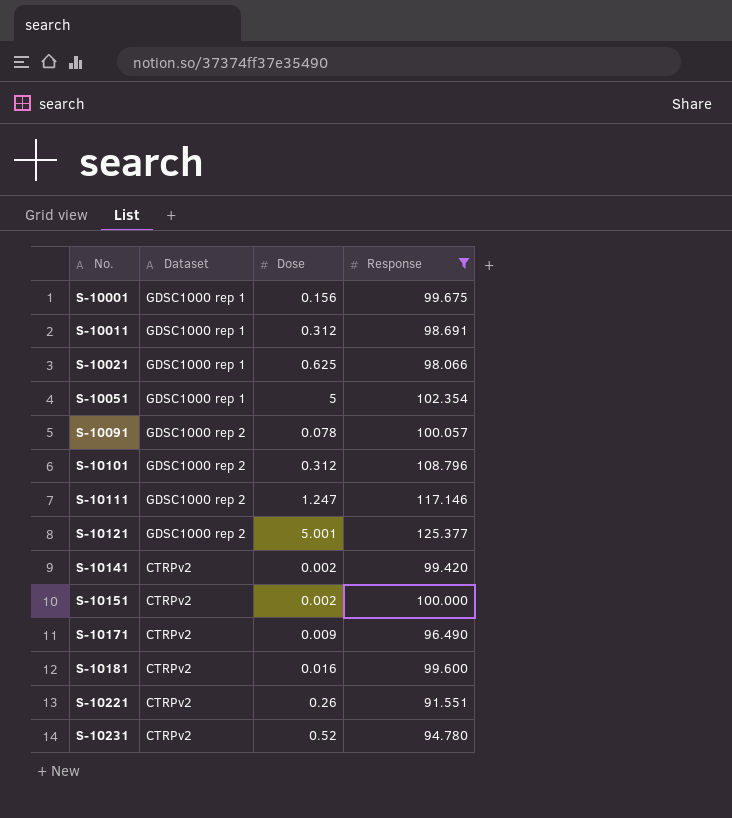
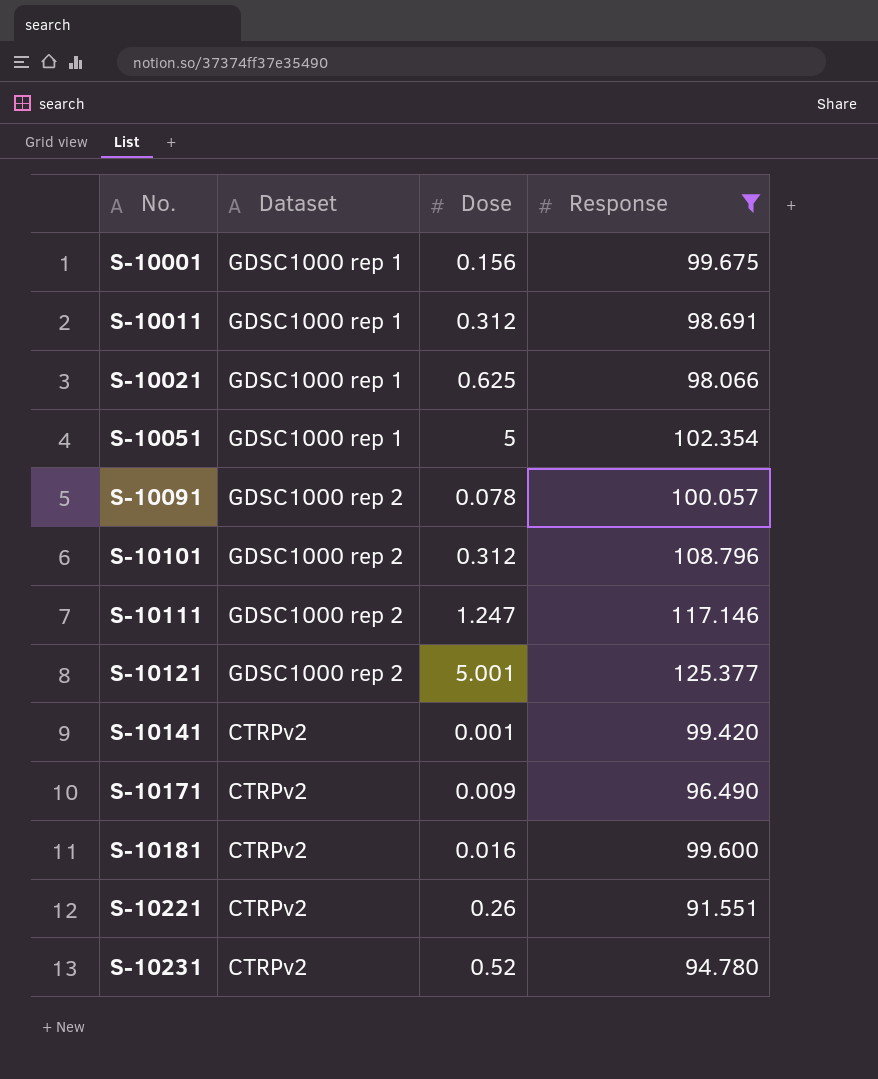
row S-10151: CTRPv2 | 0.002 | 100.000 -> none
S-10141 | Dose: 0.002 -> 0.001

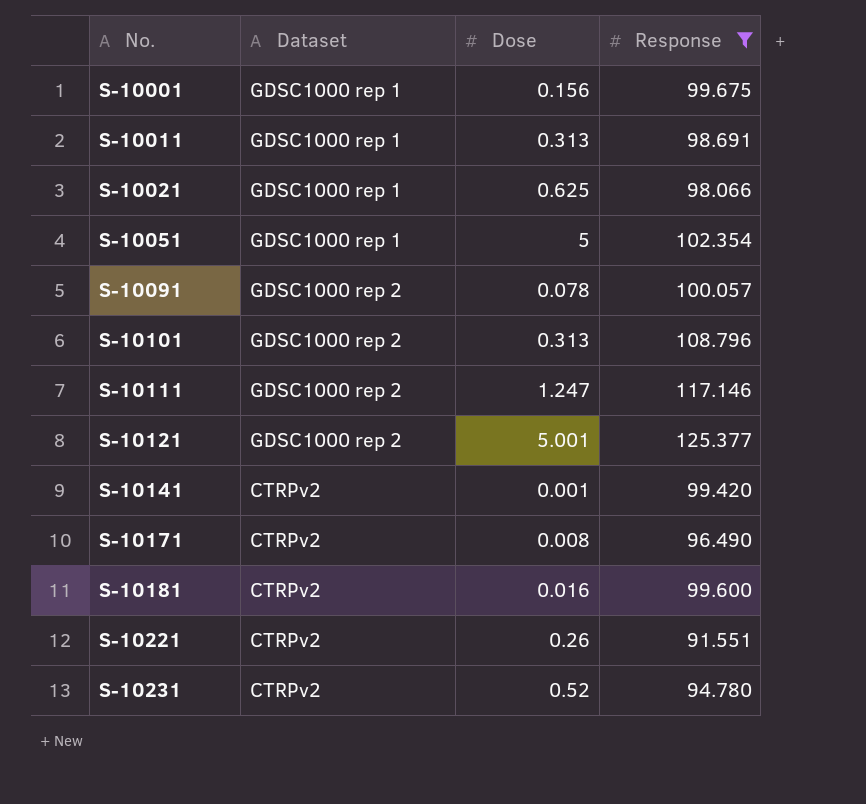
S-10011 | Dose: 0.312 -> 0.313
S-10101 | Dose: 0.312 -> 0.313
S-10171 | Dose: 0.009 -> 0.008

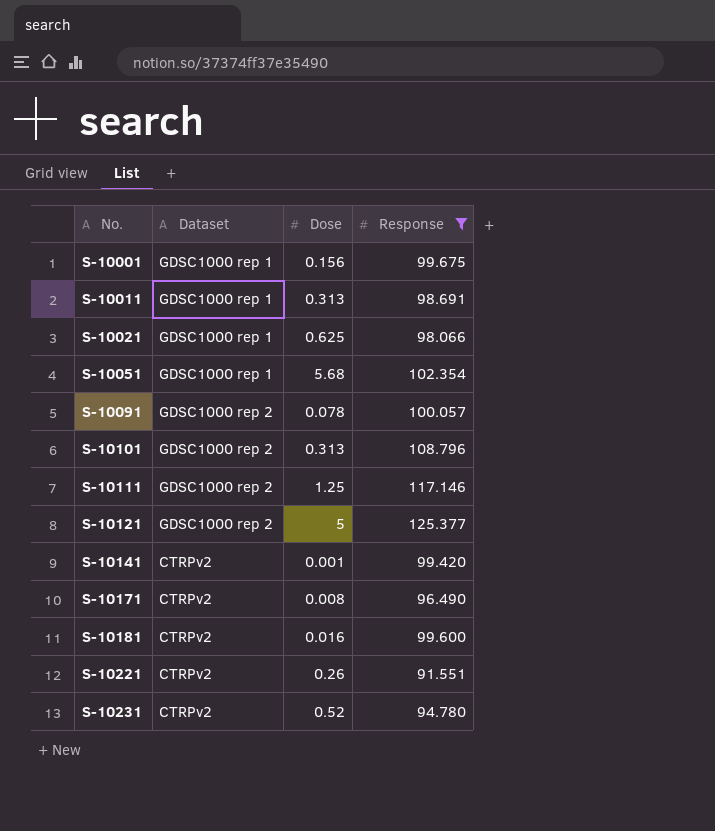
S-10051 | Dose: 5 -> 5.68
S-10111 | Dose: 1.247 -> 1.25
S-10121 | Dose: 5.001 -> 5

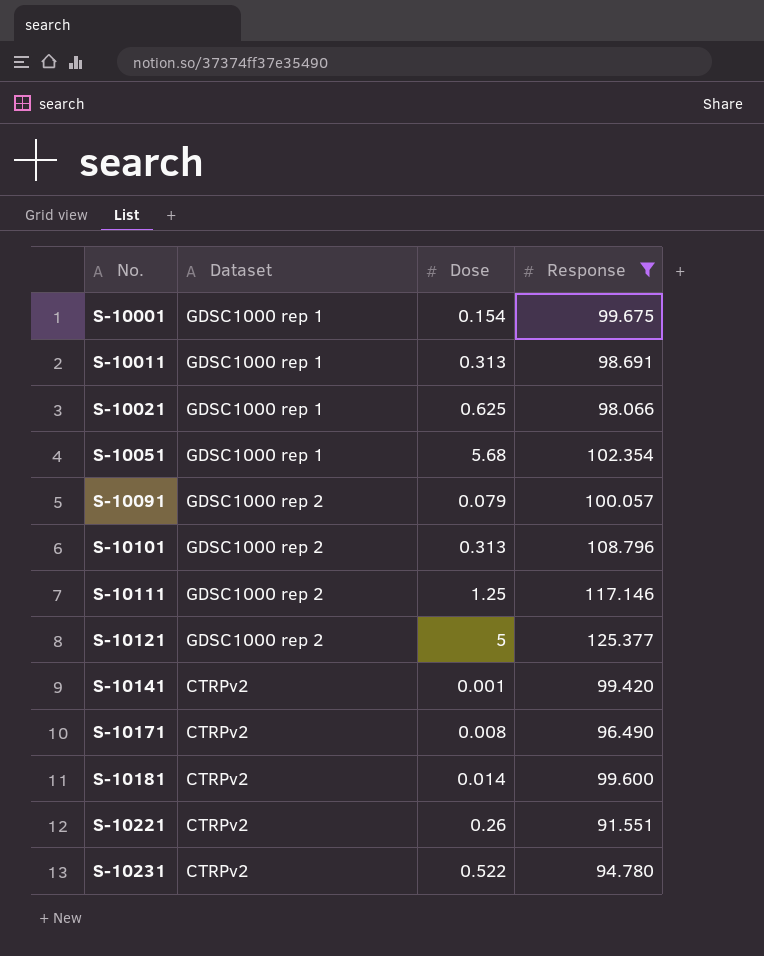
S-10001 | Dose: 0.156 -> 0.154
S-10091 | Dose: 0.078 -> 0.079
S-10181 | Dose: 0.016 -> 0.014
S-10231 | Dose: 0.52 -> 0.522

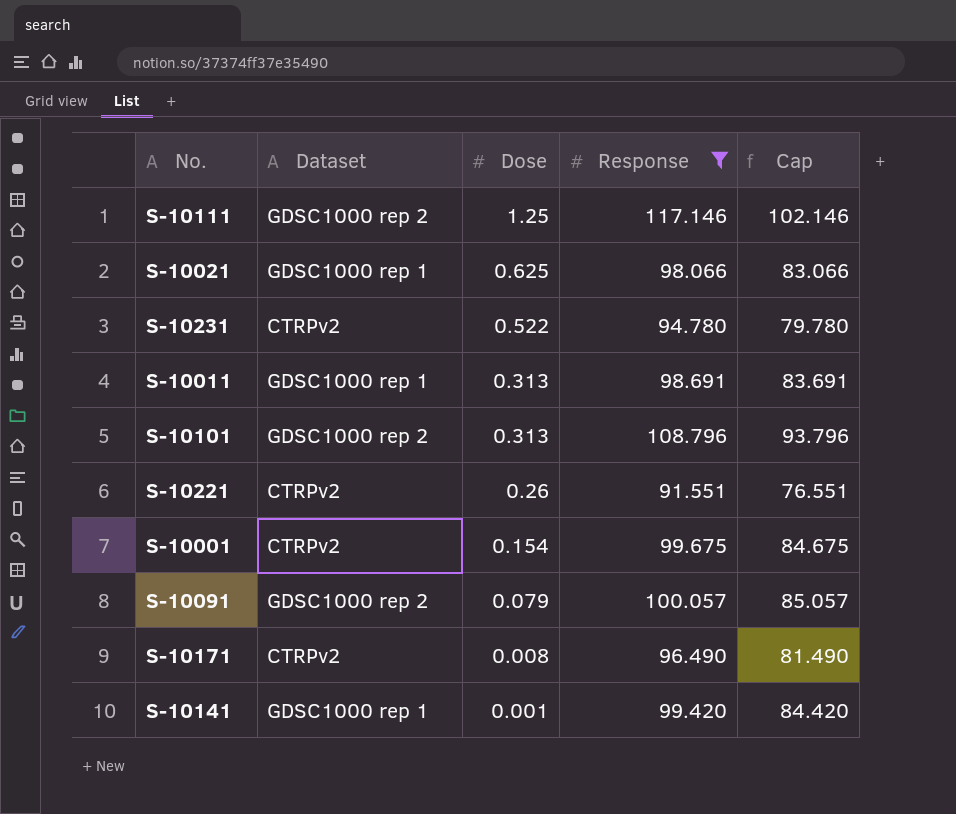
row order: No. ascending -> Dose descending
column Cap | formula: none -> [Response] - 15
row S-10051: GDSC1000 rep 1 | 5.68 | 102.354 -> none
row S-10121: GDSC1000 rep 2 | 5 | 125.377 -> none
row S-10181: CTRPv2 | 0.014 | 99.600 -> none
S-10001 | Dataset: GDSC1000 rep 1 -> CTRPv2
S-10141 | Dataset: CTRPv2 -> GDSC1000 rep 1

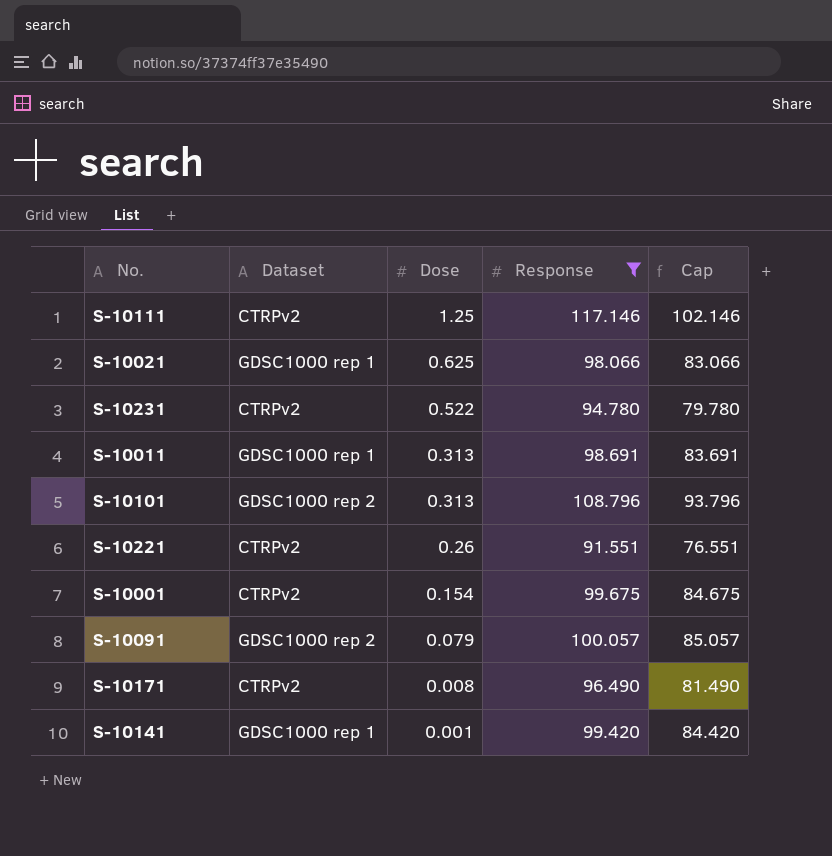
S-10111 | Dataset: GDSC1000 rep 2 -> CTRPv2

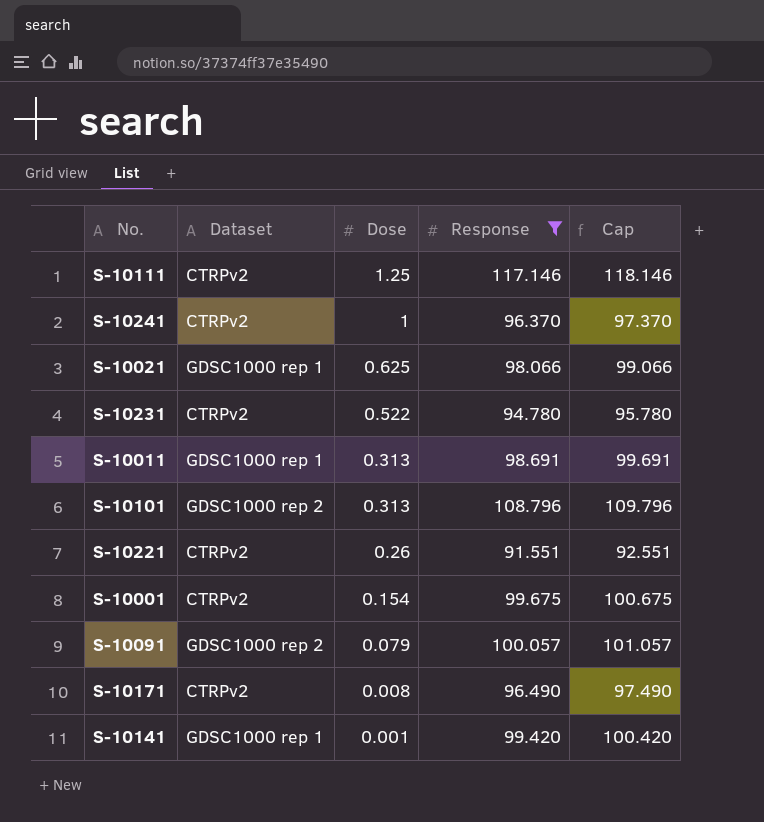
column Cap | formula: [Response] - 15 -> [Response] + 1
row S-10241: none -> CTRPv2 | 1 | 96.370 | 97.370

